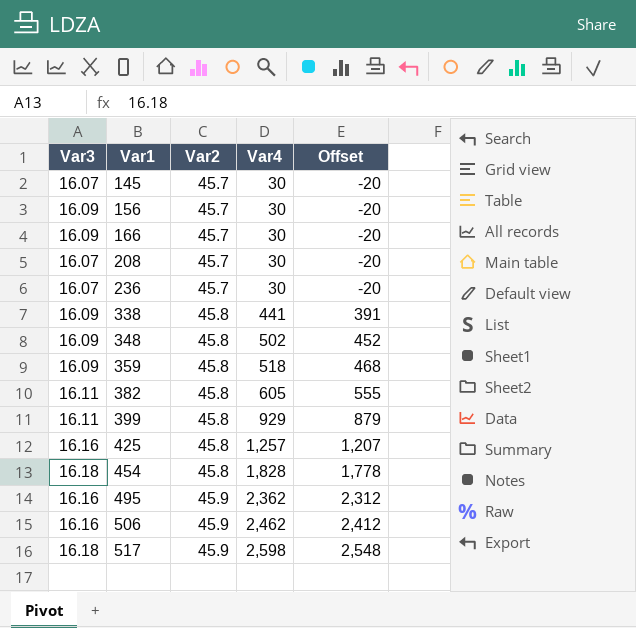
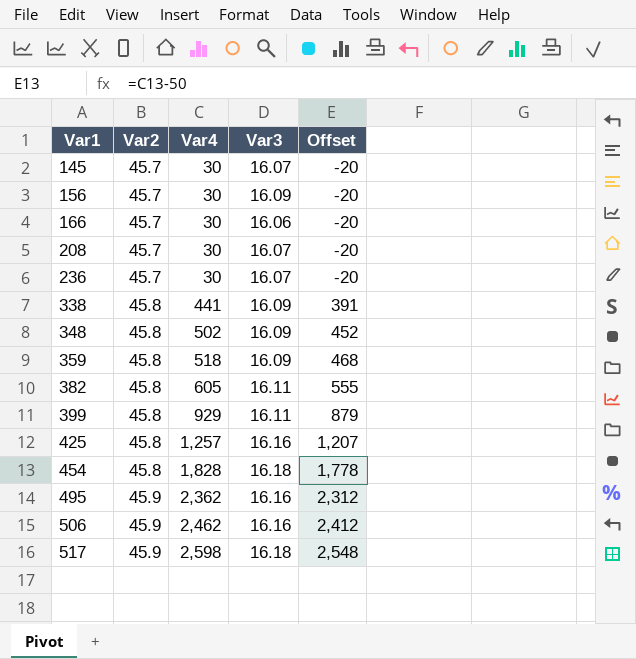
column Var3 | position: 1 -> 4
166 | Var3: 16.09 -> 16.06

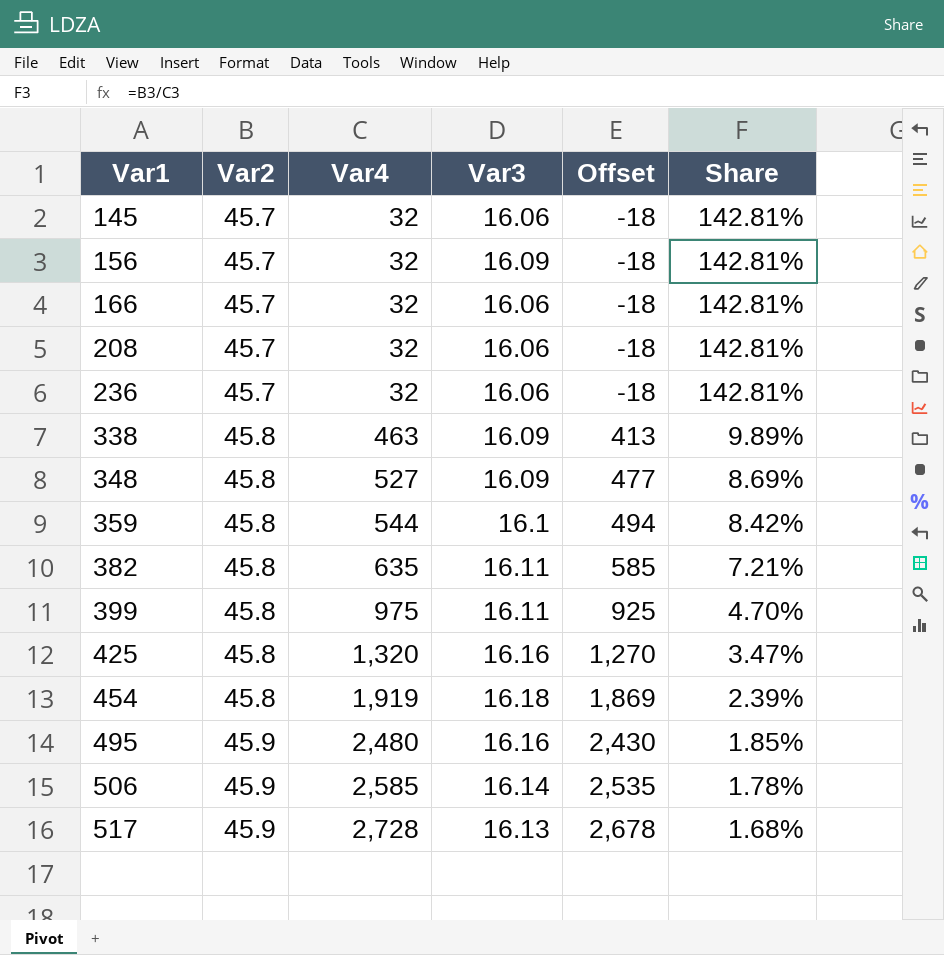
column Share | formula: none -> [Var2] / [Var4]
145 | Var4: 30 -> 32
145 | Var3: 16.07 -> 16.06
145 | Offset: -20 -> -18
156 | Var4: 30 -> 32
156 | Offset: -20 -> -18
166 | Var4: 30 -> 32
166 | Offset: -20 -> -18
208 | Var4: 30 -> 32
208 | Var3: 16.07 -> 16.06
208 | Offset: -20 -> -18
236 | Var4: 30 -> 32
236 | Var3: 16.07 -> 16.06
236 | Offset: -20 -> -18
338 | Var4: 441 -> 463
338 | Offset: 391 -> 413
348 | Var4: 502 -> 527
348 | Offset: 452 -> 477
359 | Var4: 518 -> 544
359 | Var3: 16.09 -> 16.1
359 | Offset: 468 -> 494
382 | Var4: 605 -> 635
382 | Offset: 555 -> 585
399 | Var4: 929 -> 975
399 | Offset: 879 -> 925
425 | Var4: 1,257 -> 1,320
425 | Offset: 1,207 -> 1,270
454 | Var4: 1,828 -> 1,919
454 | Offset: 1,778 -> 1,869
495 | Var4: 2,362 -> 2,480
495 | Offset: 2,312 -> 2,430
506 | Var4: 2,462 -> 2,585
506 | Var3: 16.16 -> 16.14
506 | Offset: 2,412 -> 2,535
517 | Var4: 2,598 -> 2,728
517 | Var3: 16.18 -> 16.13
517 | Offset: 2,548 -> 2,678

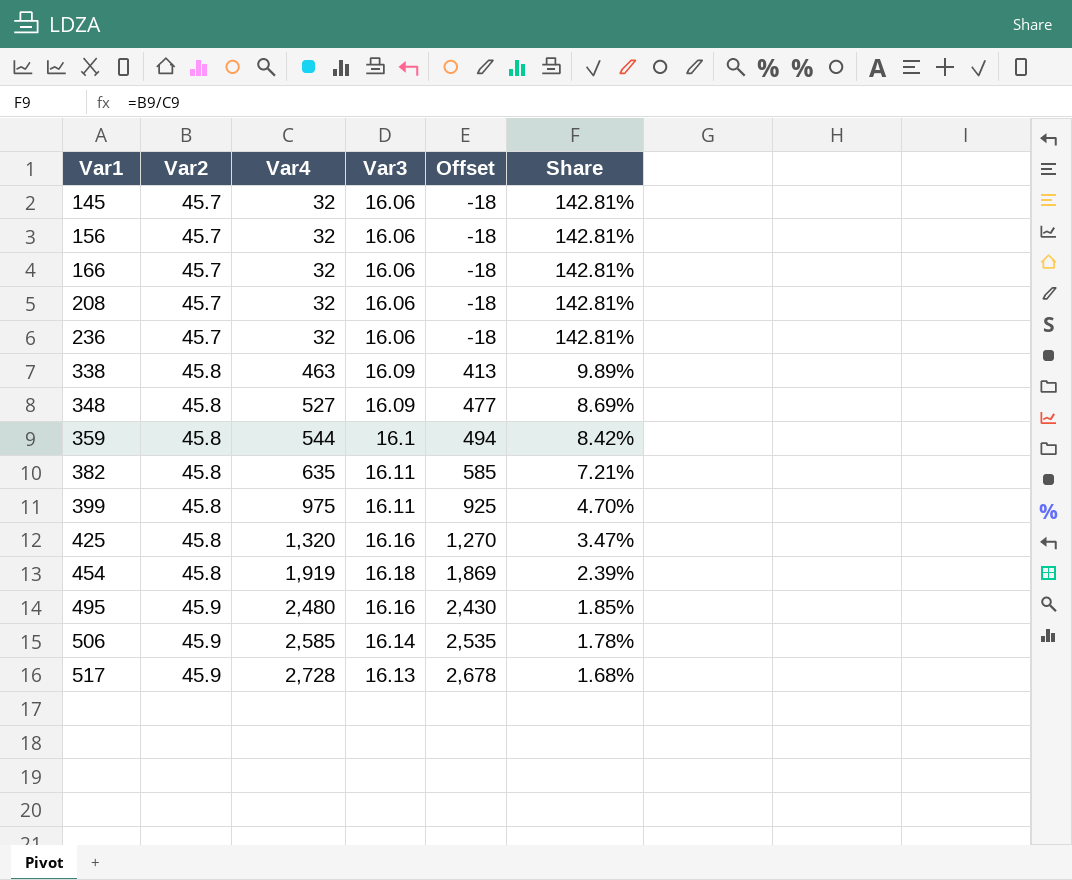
156 | Var3: 16.09 -> 16.06

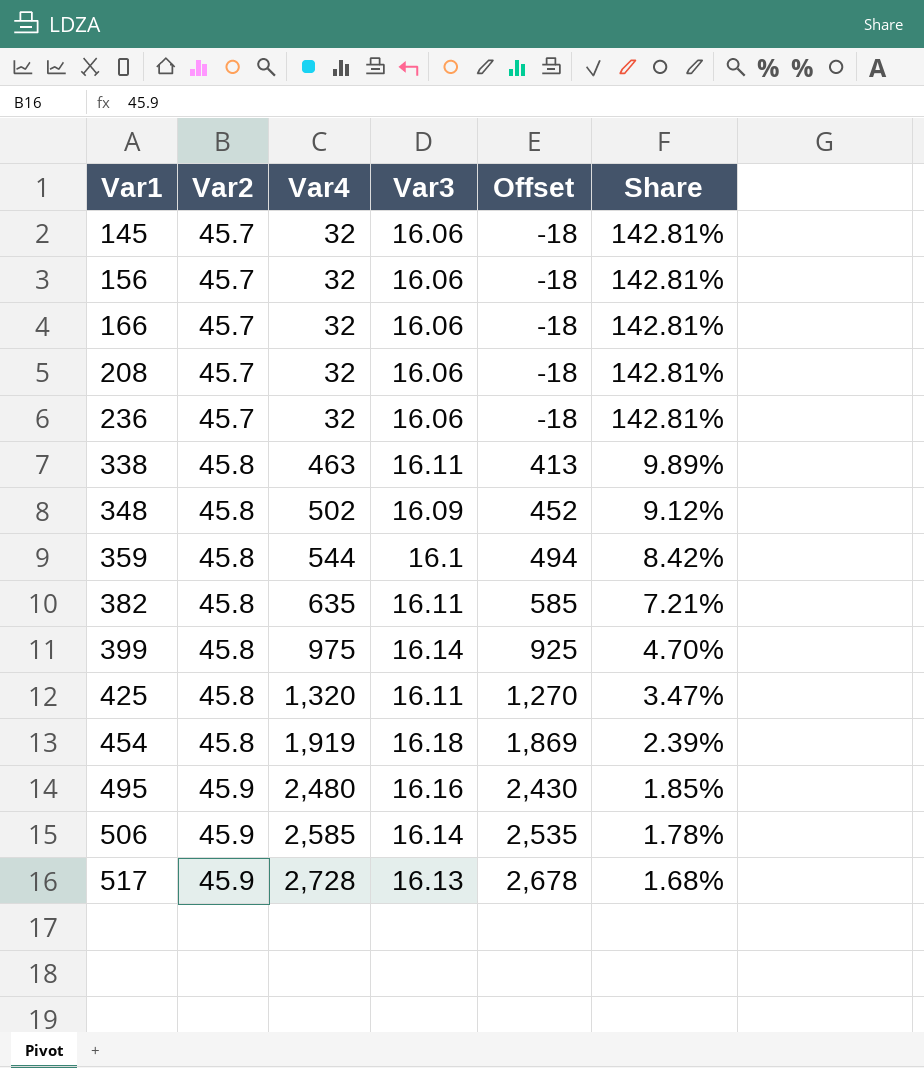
338 | Var3: 16.09 -> 16.11
348 | Var4: 527 -> 502
348 | Offset: 477 -> 452
348 | Share: 8.69% -> 9.12%
399 | Var3: 16.11 -> 16.14
425 | Var3: 16.16 -> 16.11

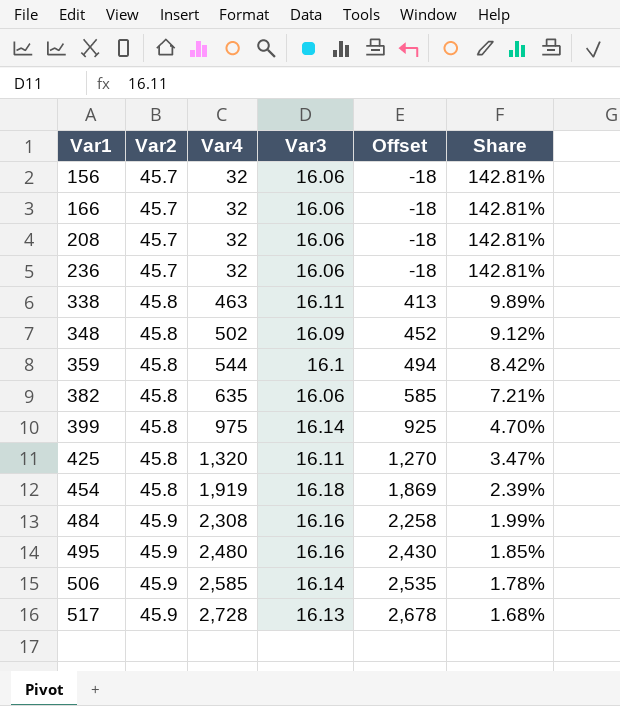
row 145: 45.7 | 32 | 16.06 | -18 | 142.81% -> none
382 | Var3: 16.11 -> 16.06
row 484: none -> 45.9 | 2,308 | 16.16 | 2,258 | 1.99%

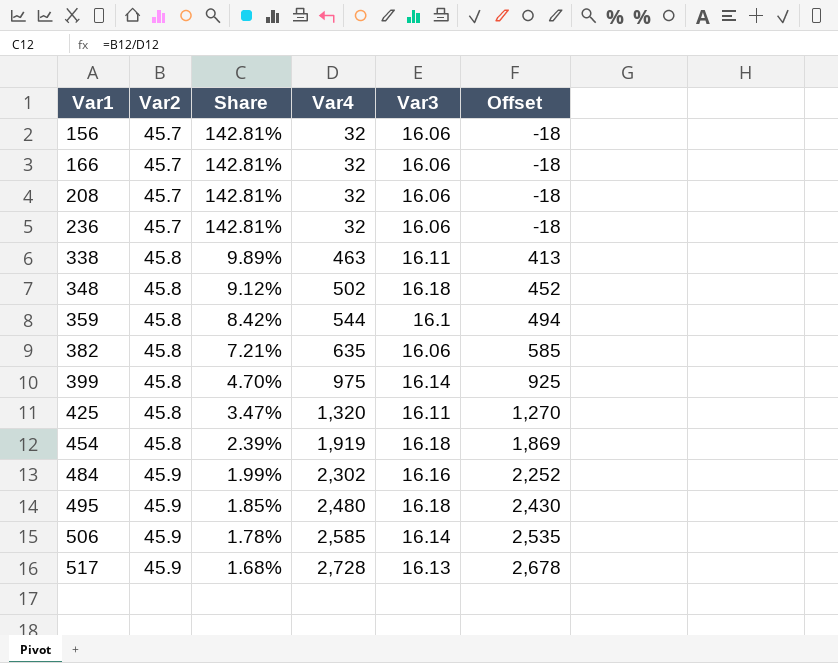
column Share | position: 6 -> 3
348 | Var3: 16.09 -> 16.18
484 | Var4: 2,308 -> 2,302
484 | Offset: 2,258 -> 2,252
495 | Var3: 16.16 -> 16.18

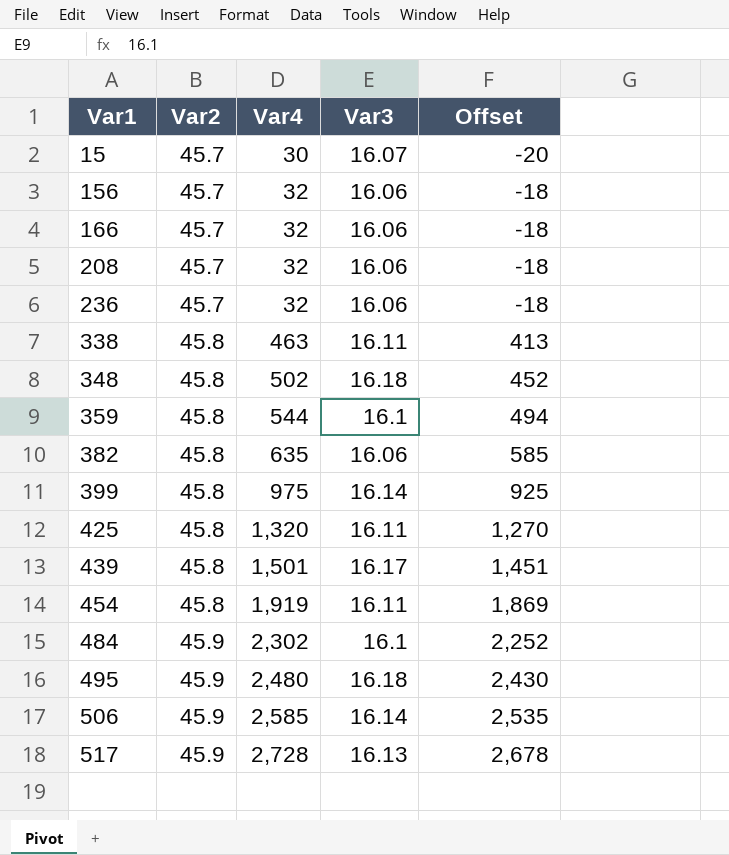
column Share | formula: [Var2] / [Var4] -> none
row 15: none -> 45.7 | 30 | 16.07 | -20
row 439: none -> 45.8 | 1,501 | 16.17 | 1,451
454 | Var3: 16.18 -> 16.11
484 | Var3: 16.16 -> 16.1

